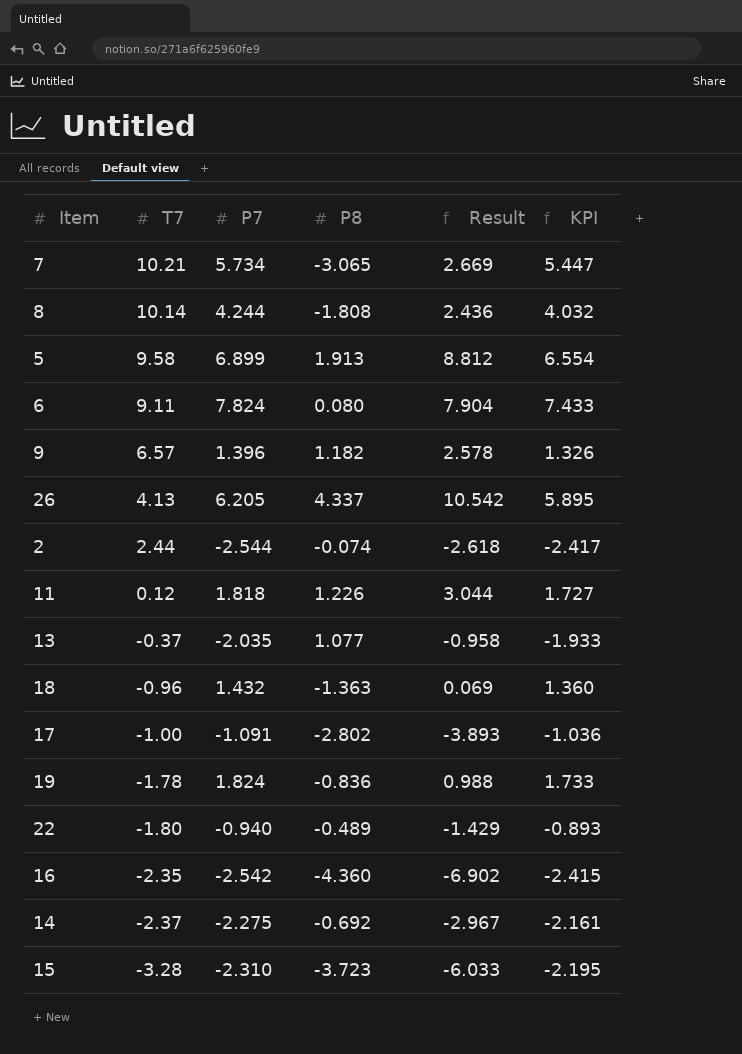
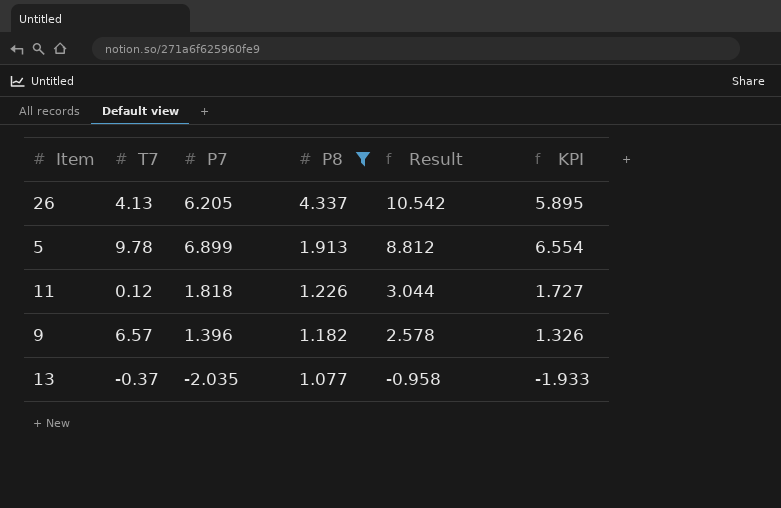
filter: none -> P8 >= 1.077
row order: T7 descending -> P8 descending
5 | T7: 9.58 -> 9.78

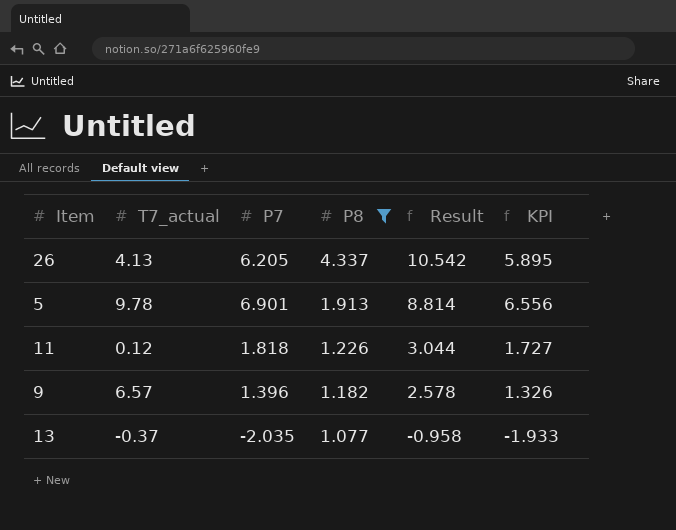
column name: T7 -> T7_actual
5 | P7: 6.899 -> 6.901
5 | Result: 8.812 -> 8.814
5 | KPI: 6.554 -> 6.556

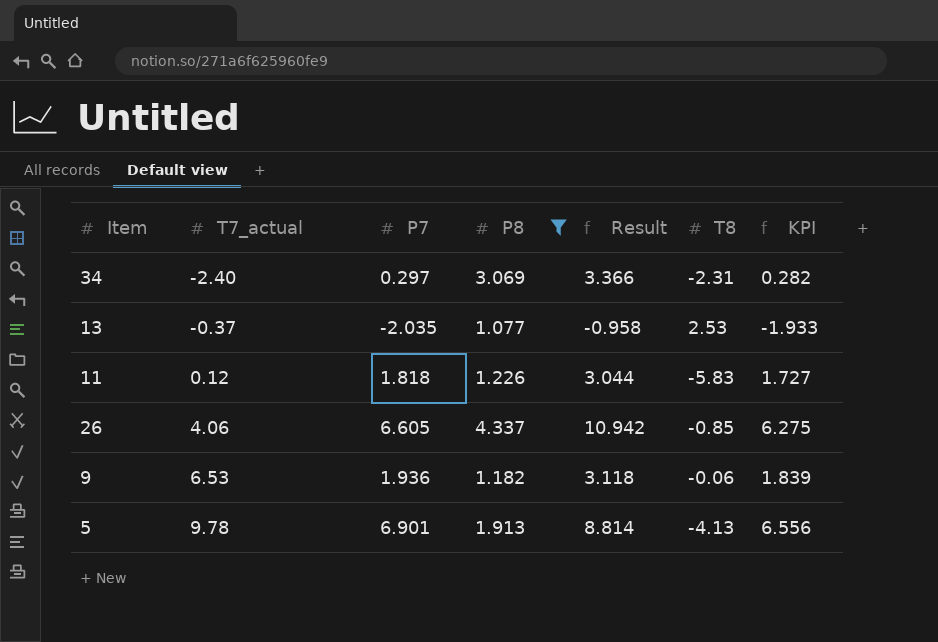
row order: P8 descending -> T7_actual ascending
column T8 | position: none -> 6
row 34: none -> -2.40 | 0.297 | 3.069 | 3.366 | -2.31 | 0.282
26 | T7_actual: 4.13 -> 4.06
26 | P7: 6.205 -> 6.605
26 | Result: 10.542 -> 10.942
26 | KPI: 5.895 -> 6.275
9 | T7_actual: 6.57 -> 6.53
9 | P7: 1.396 -> 1.936
9 | Result: 2.578 -> 3.118
9 | KPI: 1.326 -> 1.839

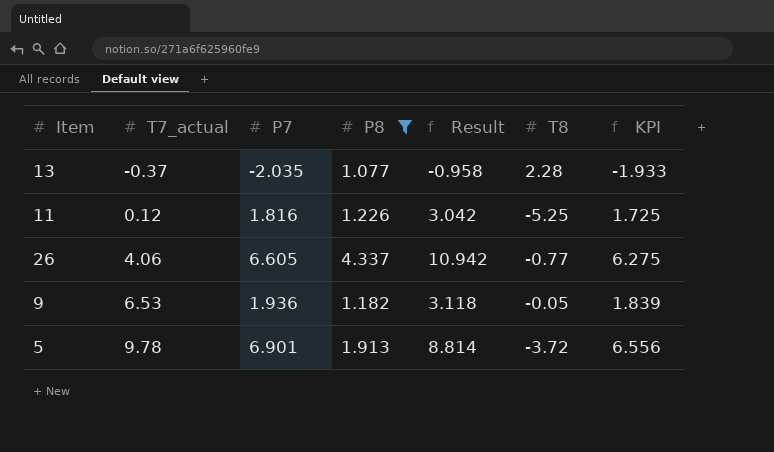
row 34: -2.40 | 0.297 | 3.069 | 3.366 | -2.31 | 0.282 -> none
13 | T8: 2.53 -> 2.28
11 | P7: 1.818 -> 1.816
11 | Result: 3.044 -> 3.042
11 | T8: -5.83 -> -5.25
11 | KPI: 1.727 -> 1.725
26 | T8: -0.85 -> -0.77
9 | T8: -0.06 -> -0.05
5 | T8: -4.13 -> -3.72

